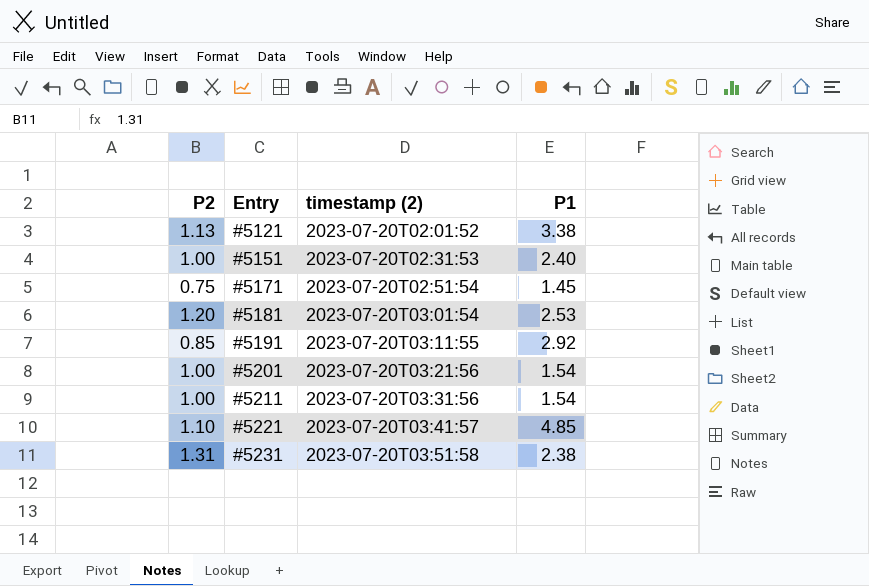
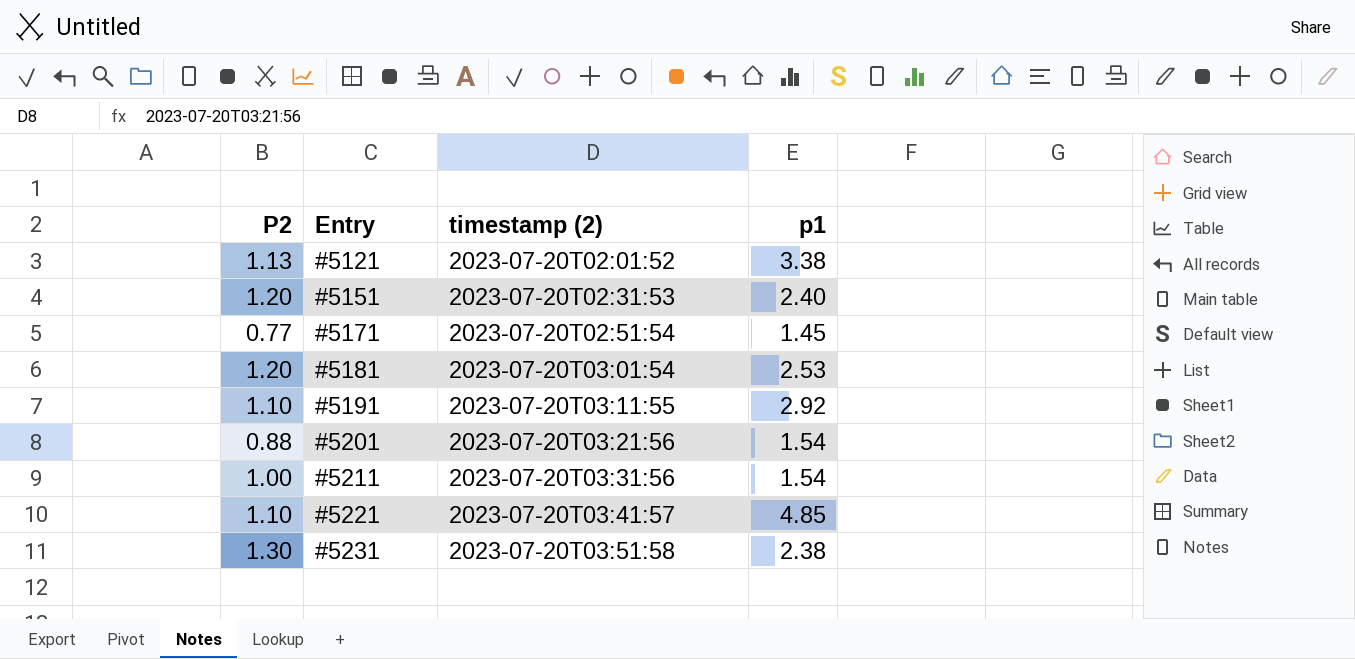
column name: P1 -> p1
#5151 | P2: 1.00 -> 1.20
#5171 | P2: 0.75 -> 0.77
#5191 | P2: 0.85 -> 1.10
#5201 | P2: 1.00 -> 0.88
#5231 | P2: 1.31 -> 1.30

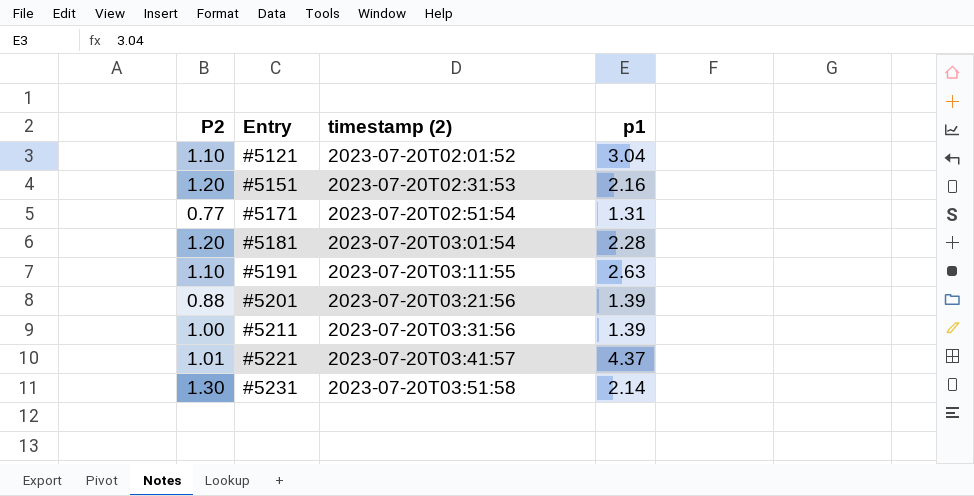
#5121 | P2: 1.13 -> 1.10
#5121 | p1: 3.38 -> 3.04
#5151 | p1: 2.40 -> 2.16
#5171 | p1: 1.45 -> 1.31
#5181 | p1: 2.53 -> 2.28
#5191 | p1: 2.92 -> 2.63
#5201 | p1: 1.54 -> 1.39
#5211 | p1: 1.54 -> 1.39
#5221 | P2: 1.10 -> 1.01
#5221 | p1: 4.85 -> 4.37
#5231 | p1: 2.38 -> 2.14

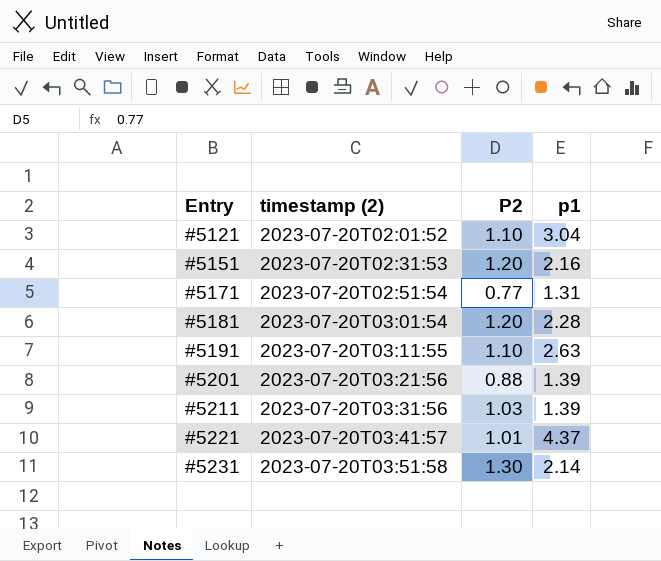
column P2 | position: 1 -> 3
#5211 | P2: 1.00 -> 1.03

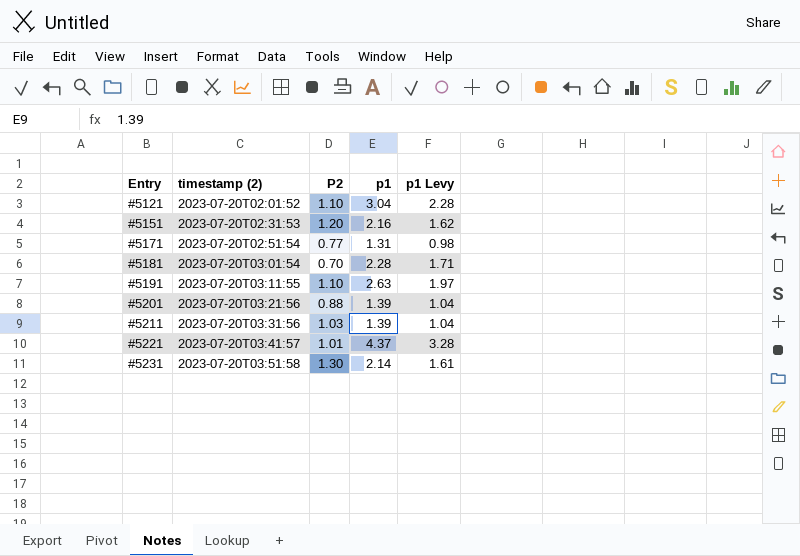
column p1 Levy | formula: none -> [p1] * 0.75
#5181 | P2: 1.20 -> 0.70

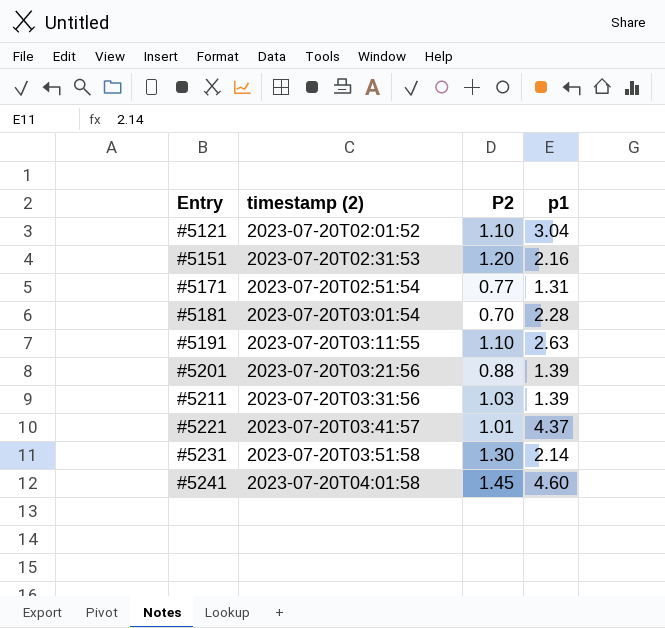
column p1 Levy | formula: [p1] * 0.75 -> none
row #5241: none -> 2023-07-20T04:01:58 | 1.45 | 4.60

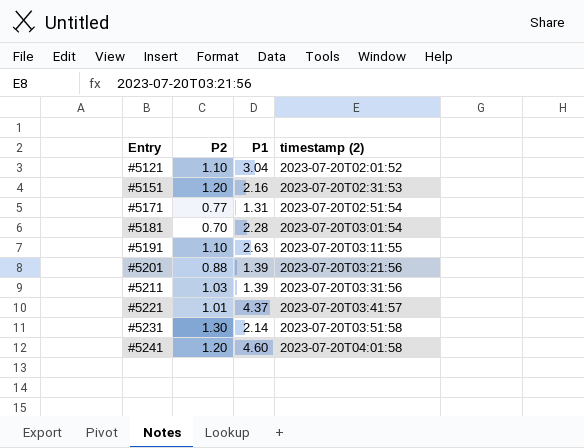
column name: p1 -> P1
column timestamp (2) | position: 2 -> 4
#5241 | P2: 1.45 -> 1.20

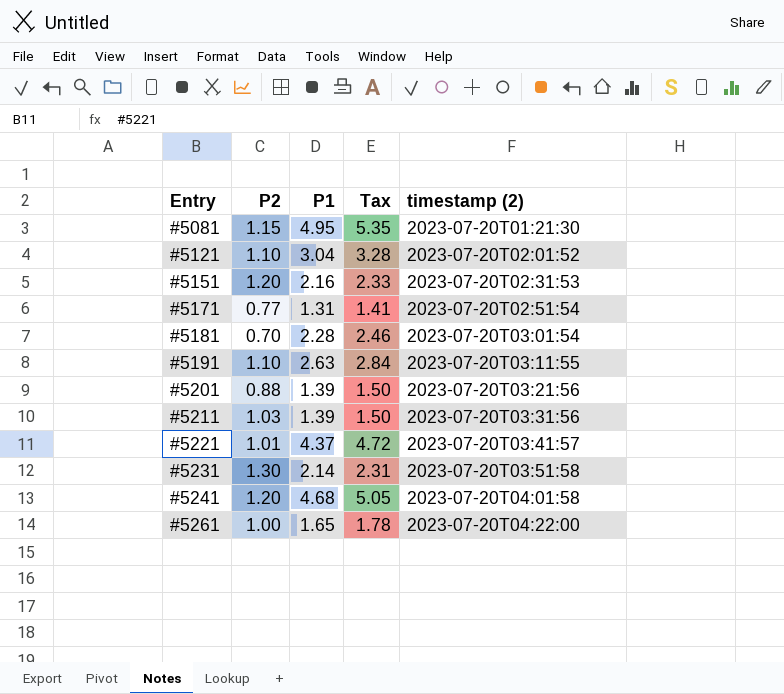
column Tax | formula: none -> [P1] * 1.08
row #5081: none -> 1.15 | 4.95 | 5.35 | 2023-07-20T01:21:30
#5241 | P1: 4.60 -> 4.68
row #5261: none -> 1.00 | 1.65 | 1.78 | 2023-07-20T04:22:00

